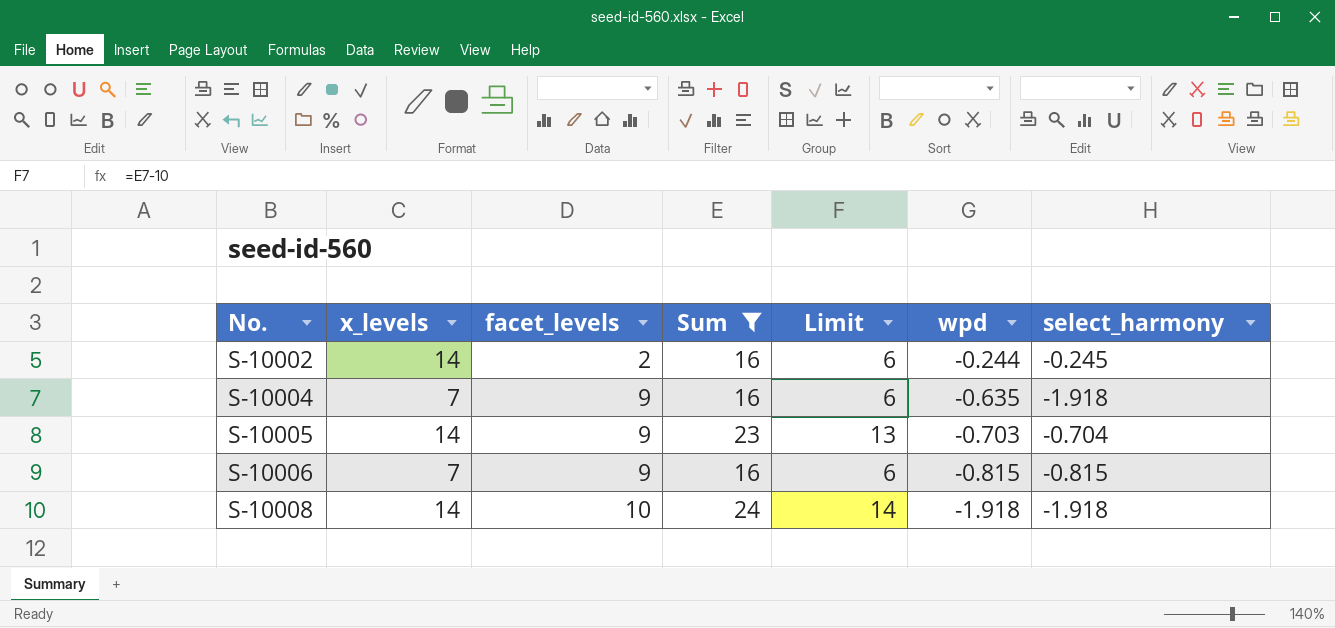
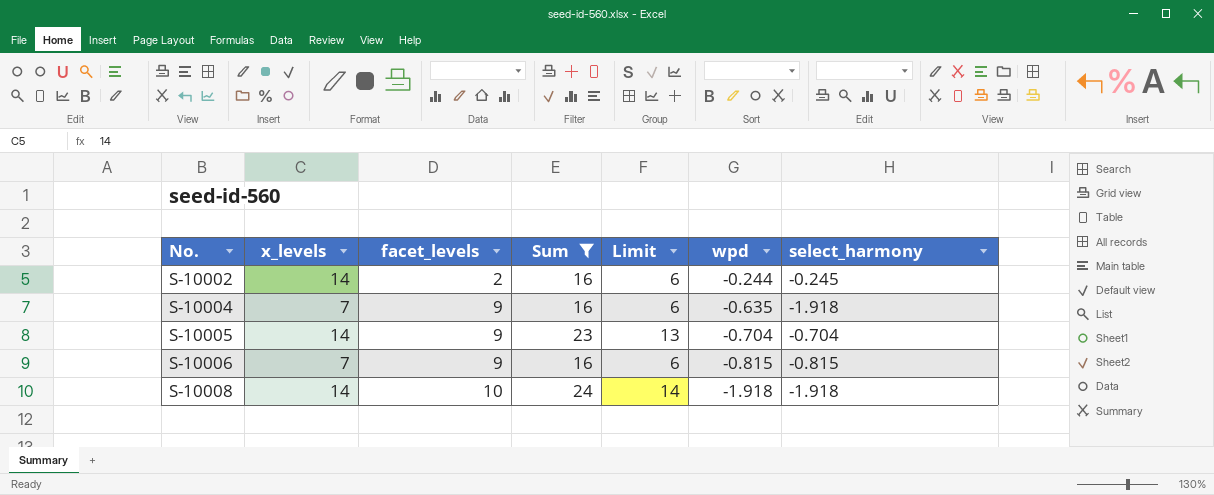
S-10005 | wpd: -0.703 -> -0.704

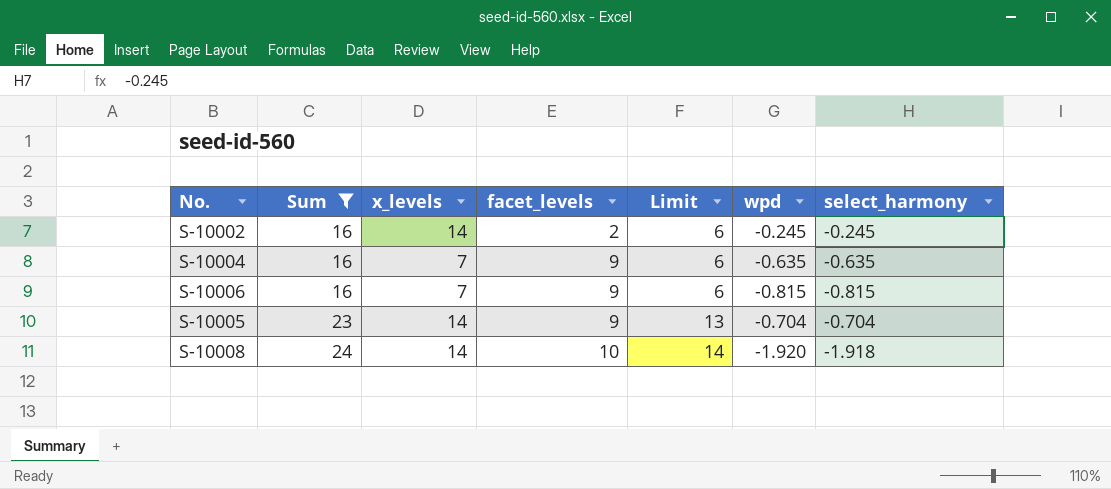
row order: No. ascending -> Sum ascending
column Sum | position: 4 -> 2
S-10002 | wpd: -0.244 -> -0.245
S-10004 | select_harmony: -1.918 -> -0.635
S-10008 | wpd: -1.918 -> -1.920

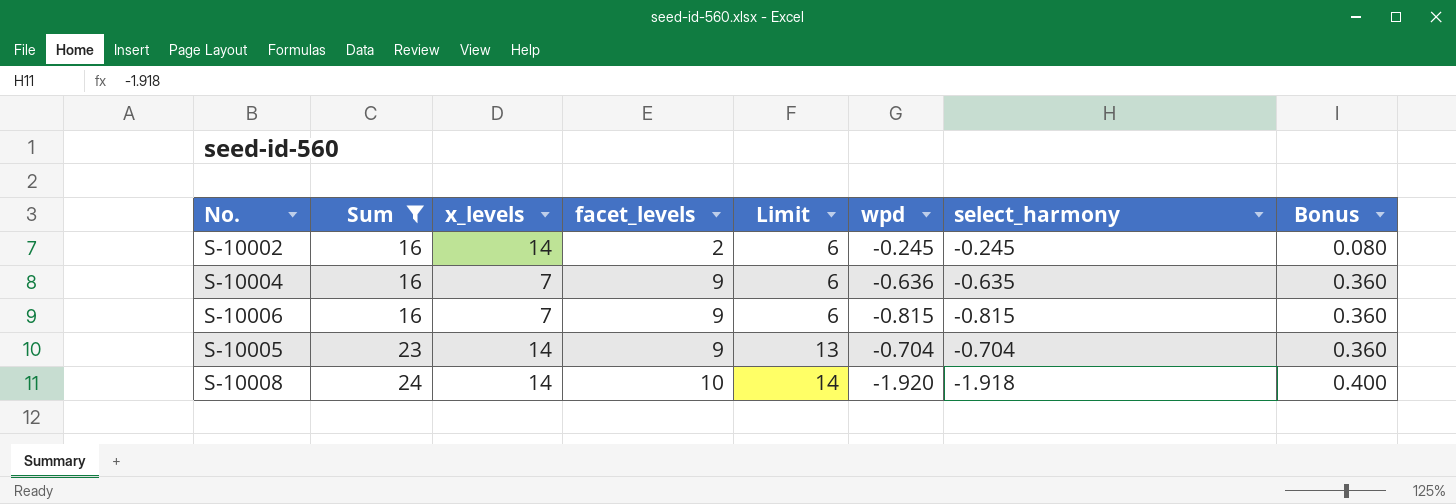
column Bonus | formula: none -> [facet_levels] * 0.04
S-10004 | wpd: -0.635 -> -0.636

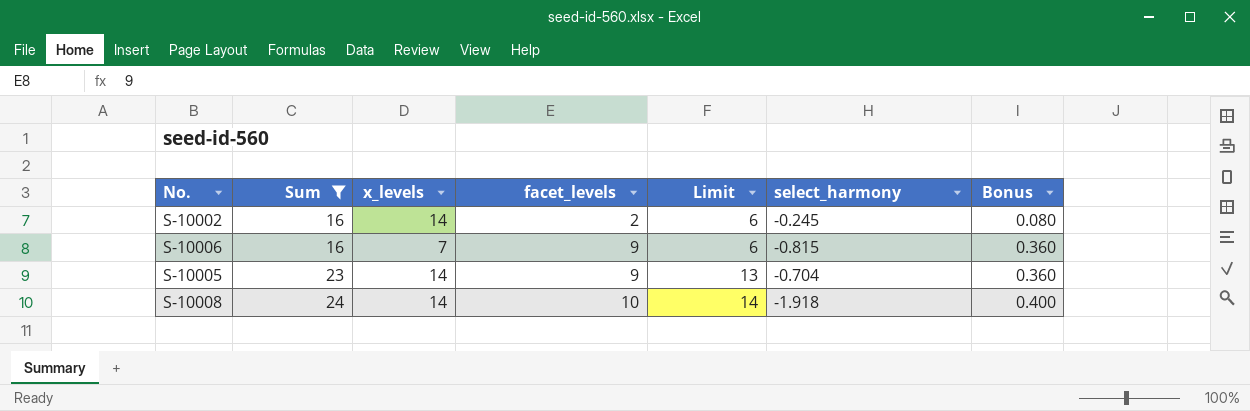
column wpd | position: 6 -> none
row S-10004: 16 | 7 | 9 | 6 | -0.636 | -0.635 | 0.360 -> none

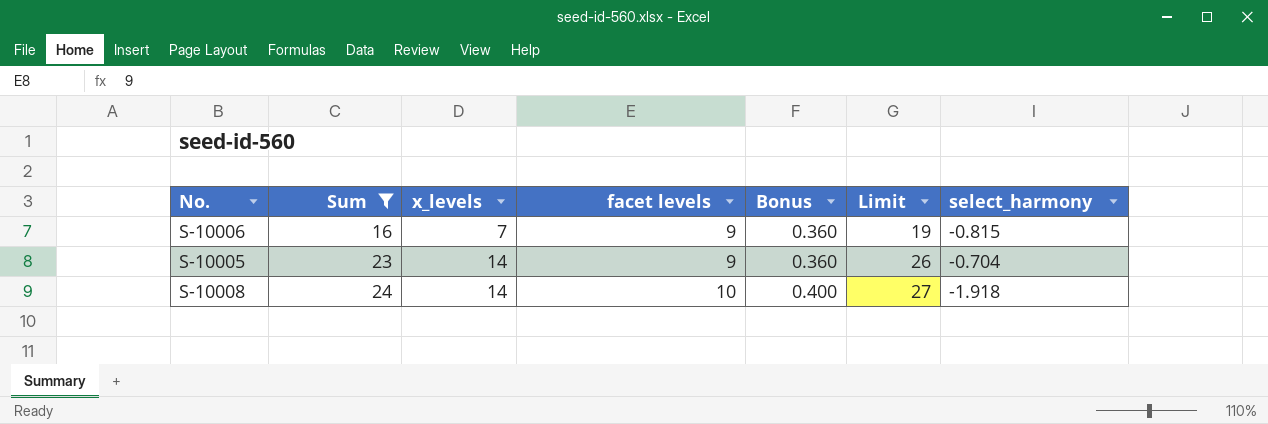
column name: facet_levels -> facet levels
column Bonus | position: 7 -> 5
column Limit | formula: [Sum] - 10 -> [Sum] + 3
row S-10002: 16 | 14 | 2 | 6 | -0.245 | 0.080 -> none

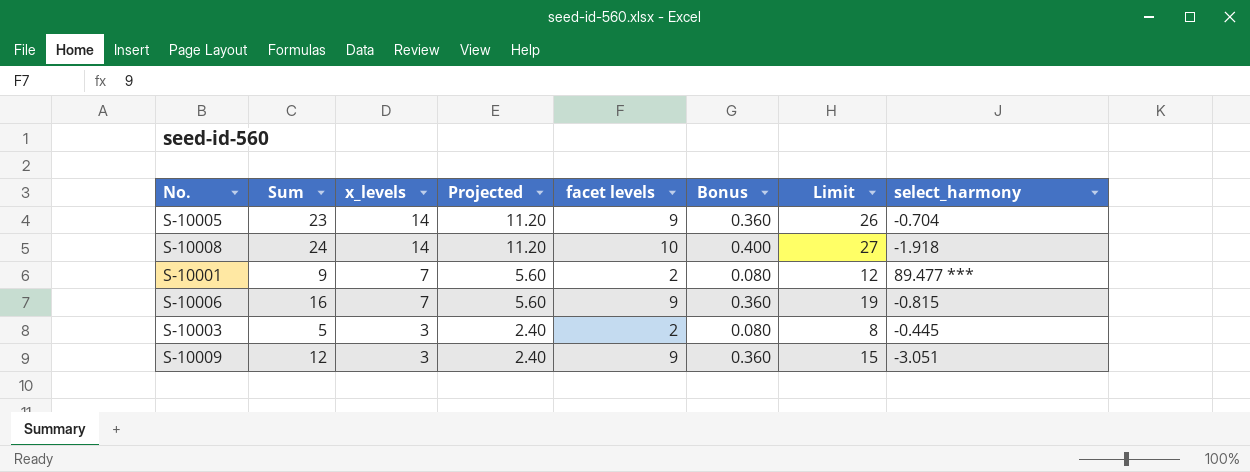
filter: Sum >= 16 -> none
row order: Sum ascending -> x_levels descending
column Projected | formula: none -> [x_levels] * 0.8

